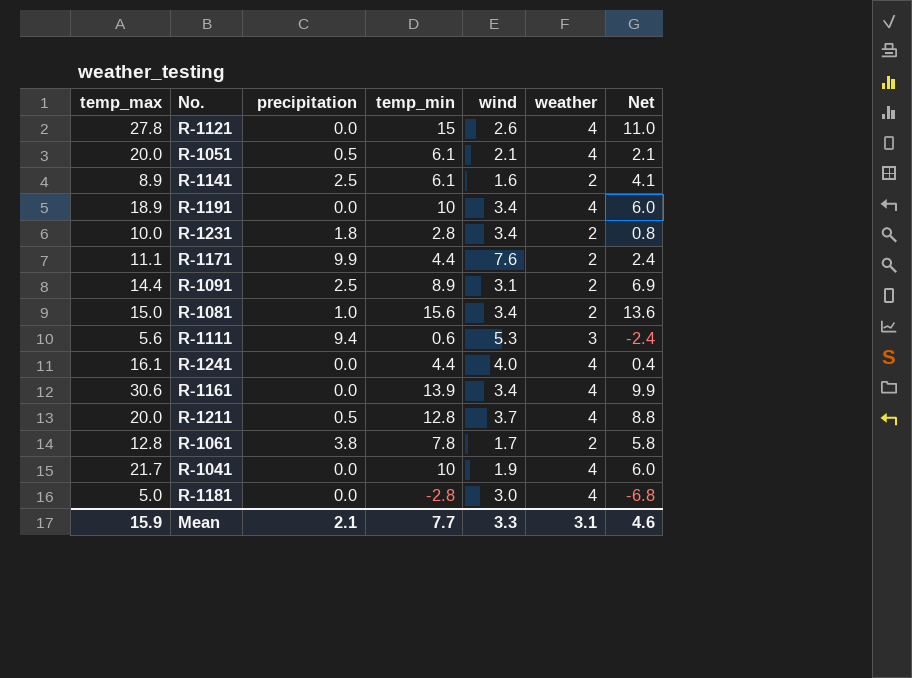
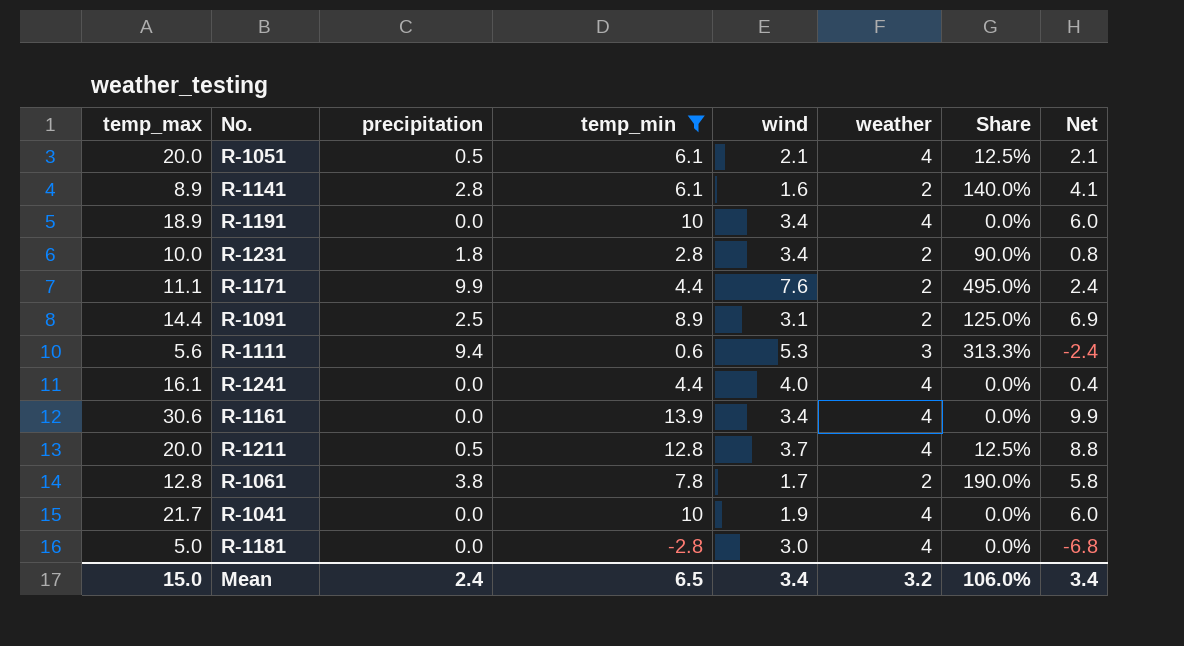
filter: none -> temp_min <= 13.9
column Share | formula: none -> [precipitation] / [weather]
R-1141 | precipitation: 2.5 -> 2.8
Mean | temp_max: 15.9 -> 15.0
Mean | precipitation: 2.1 -> 2.4
Mean | temp_min: 7.7 -> 6.5
Mean | wind: 3.3 -> 3.4
Mean | weather: 3.1 -> 3.2
Mean | Net: 4.6 -> 3.4

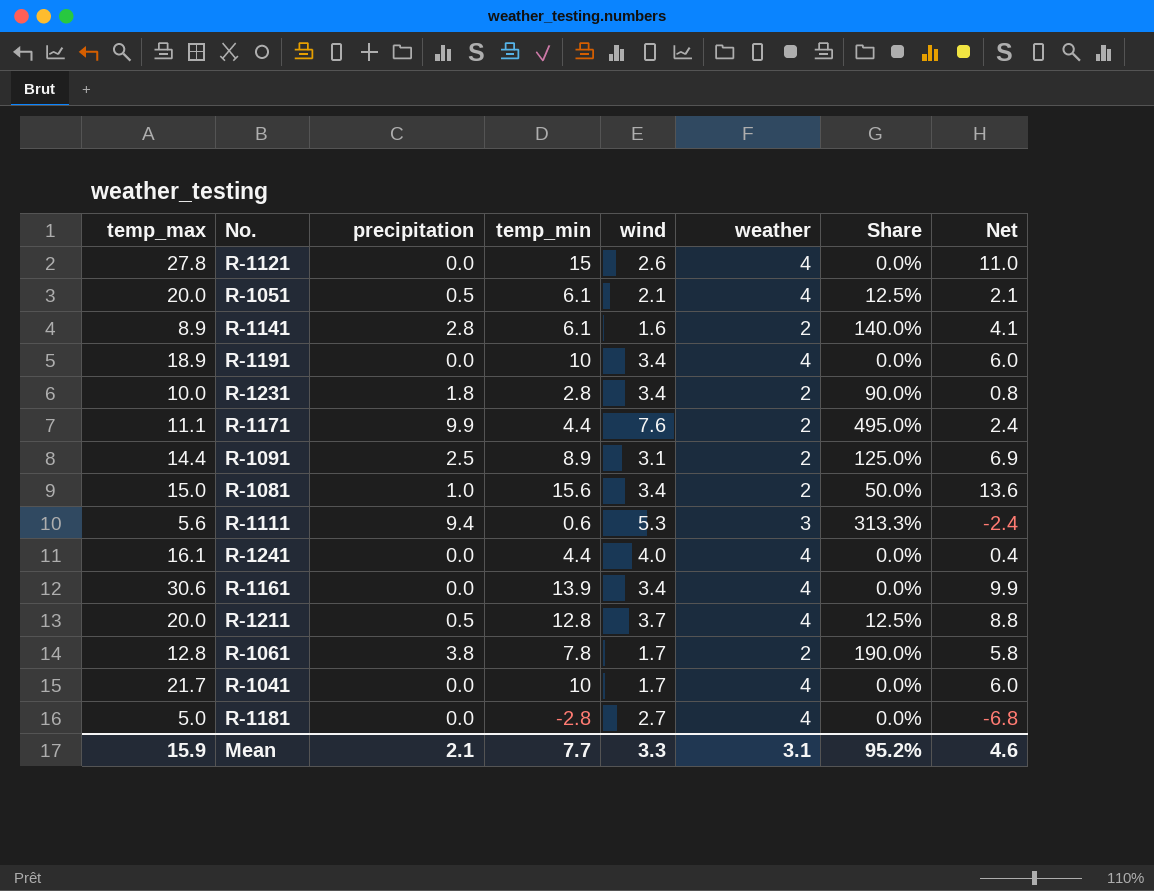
filter: temp_min <= 13.9 -> none
R-1041 | wind: 1.9 -> 1.7
R-1181 | wind: 3.0 -> 2.7
Mean | temp_max: 15.0 -> 15.9
Mean | precipitation: 2.4 -> 2.1
Mean | temp_min: 6.5 -> 7.7
Mean | wind: 3.4 -> 3.3
Mean | weather: 3.2 -> 3.1
Mean | Share: 106.0% -> 95.2%
Mean | Net: 3.4 -> 4.6

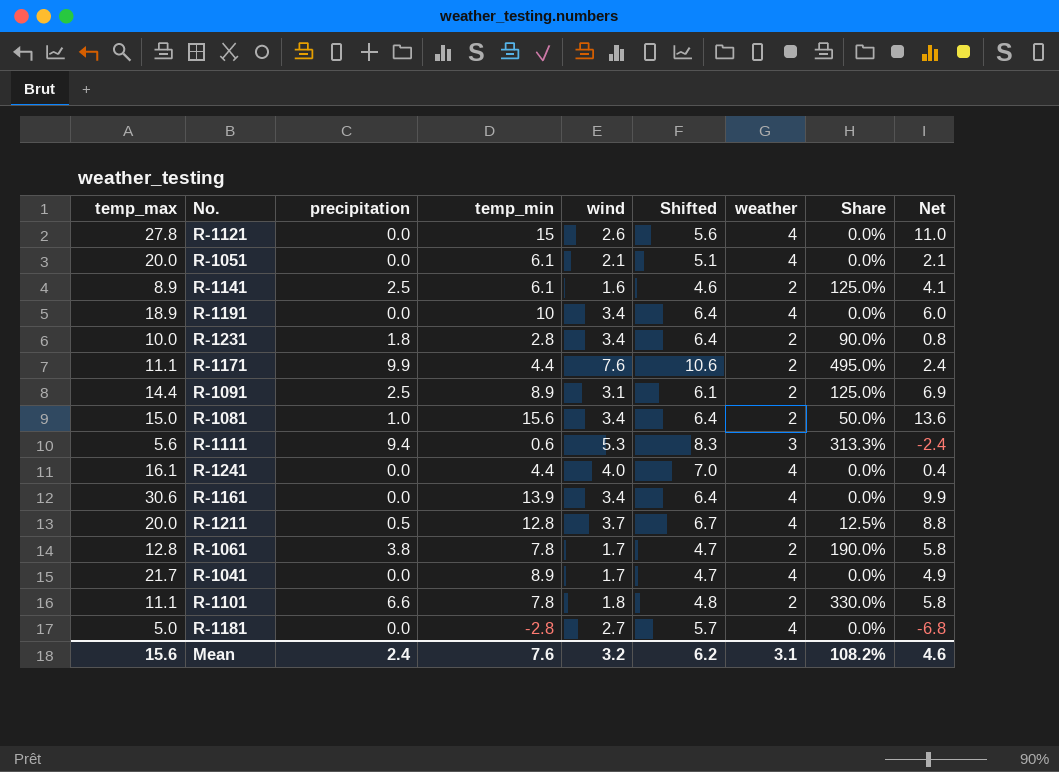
column Shifted | formula: none -> [wind] + 3
R-1051 | precipitation: 0.5 -> 0.0
R-1051 | Share: 12.5% -> 0.0%
R-1141 | precipitation: 2.8 -> 2.5
R-1141 | Share: 140.0% -> 125.0%
R-1041 | temp_min: 10 -> 8.9
R-1041 | Net: 6.0 -> 4.9
row R-1101: none -> 11.1 | 6.6 | 7.8 | 1.8 | 4.8 | 2 | 330.0% | 5.8
Mean | temp_max: 15.9 -> 15.6
Mean | precipitation: 2.1 -> 2.4
Mean | temp_min: 7.7 -> 7.6
Mean | wind: 3.3 -> 3.2
Mean | Share: 95.2% -> 108.2%

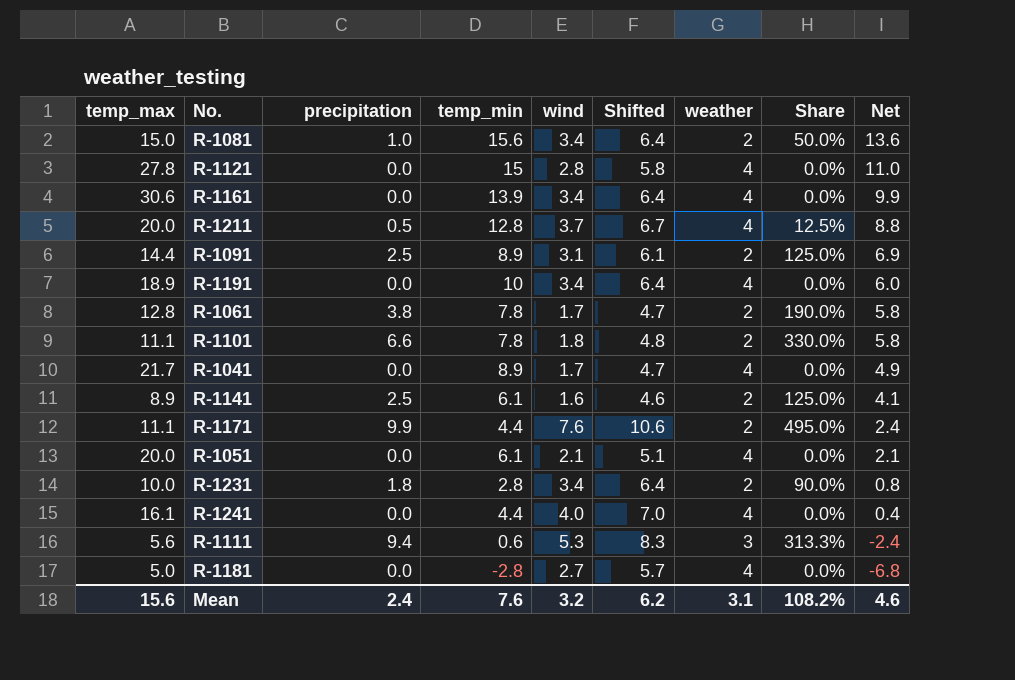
row order: none -> Net descending
R-1121 | wind: 2.6 -> 2.8
R-1121 | Shifted: 5.6 -> 5.8

